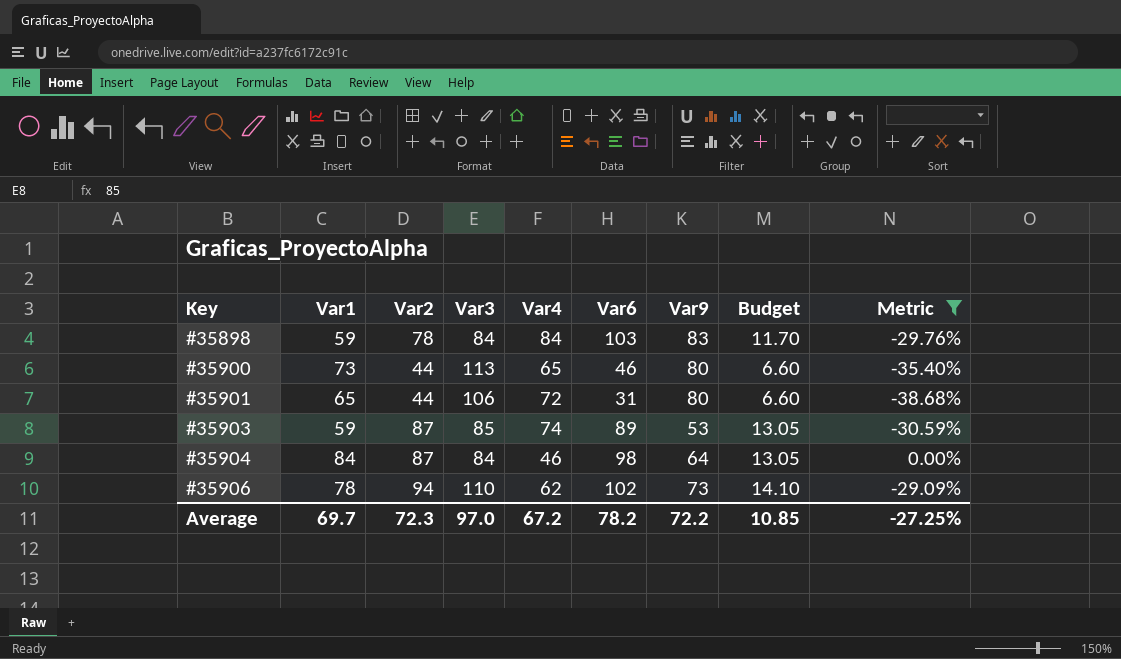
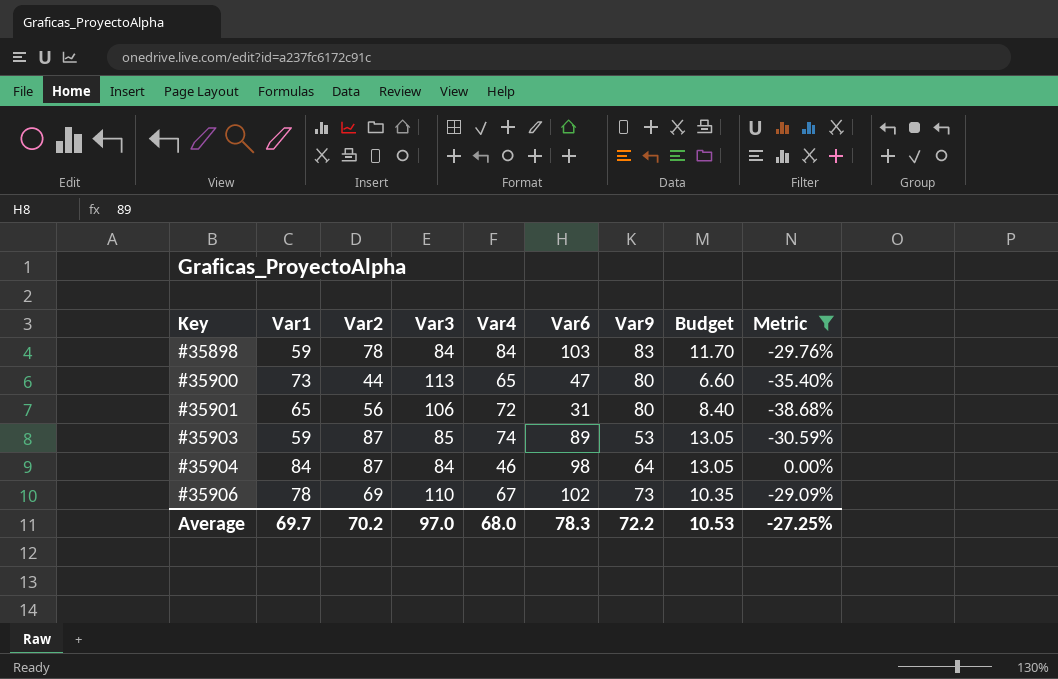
#35900 | Var6: 46 -> 47
#35901 | Var2: 44 -> 56
#35901 | Budget: 6.60 -> 8.40
#35906 | Var2: 94 -> 69
#35906 | Var4: 62 -> 67
#35906 | Budget: 14.10 -> 10.35
Average | Var2: 72.3 -> 70.2
Average | Var4: 67.2 -> 68.0
Average | Var6: 78.2 -> 78.3
Average | Budget: 10.85 -> 10.53

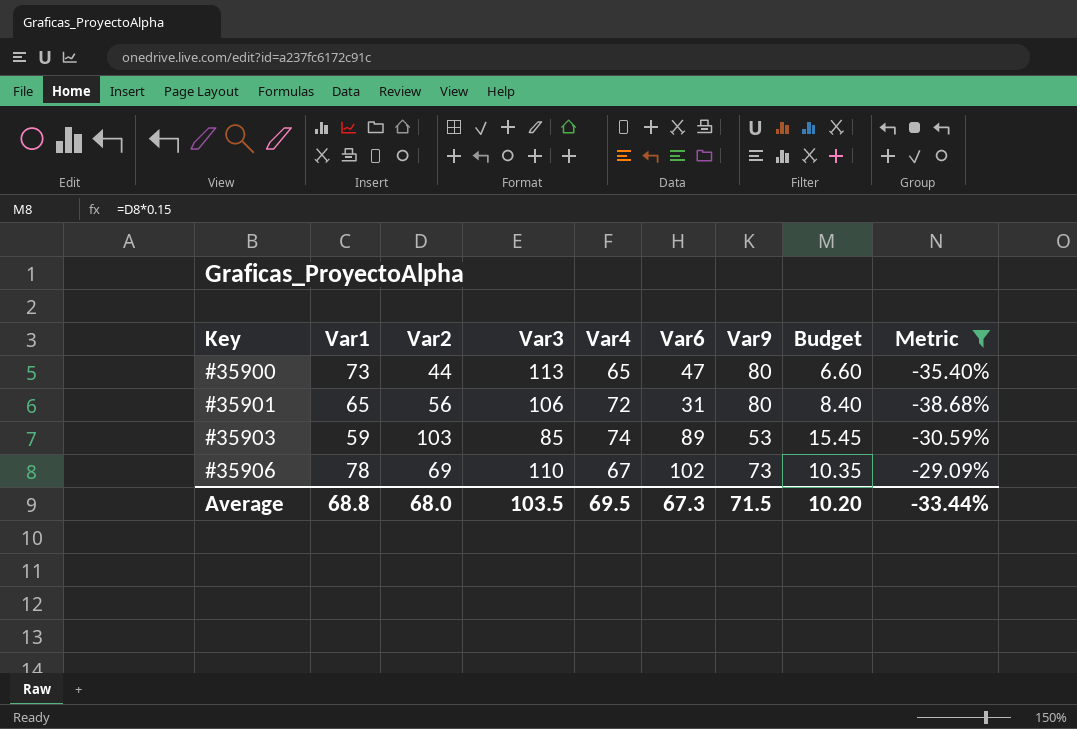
row #35898: 59 | 78 | 84 | 84 | 103 | 83 | 11.70 | -29.76% -> none
row #35904: 84 | 87 | 84 | 46 | 98 | 64 | 13.05 | 0.00% -> none
#35903 | Var2: 87 -> 103
#35903 | Budget: 13.05 -> 15.45
Average | Var1: 69.7 -> 68.8
Average | Var2: 70.2 -> 68.0
Average | Var3: 97.0 -> 103.5
Average | Var4: 68.0 -> 69.5
Average | Var6: 78.3 -> 67.3
Average | Var9: 72.2 -> 71.5
Average | Budget: 10.53 -> 10.20
Average | Metric: -27.25% -> -33.44%

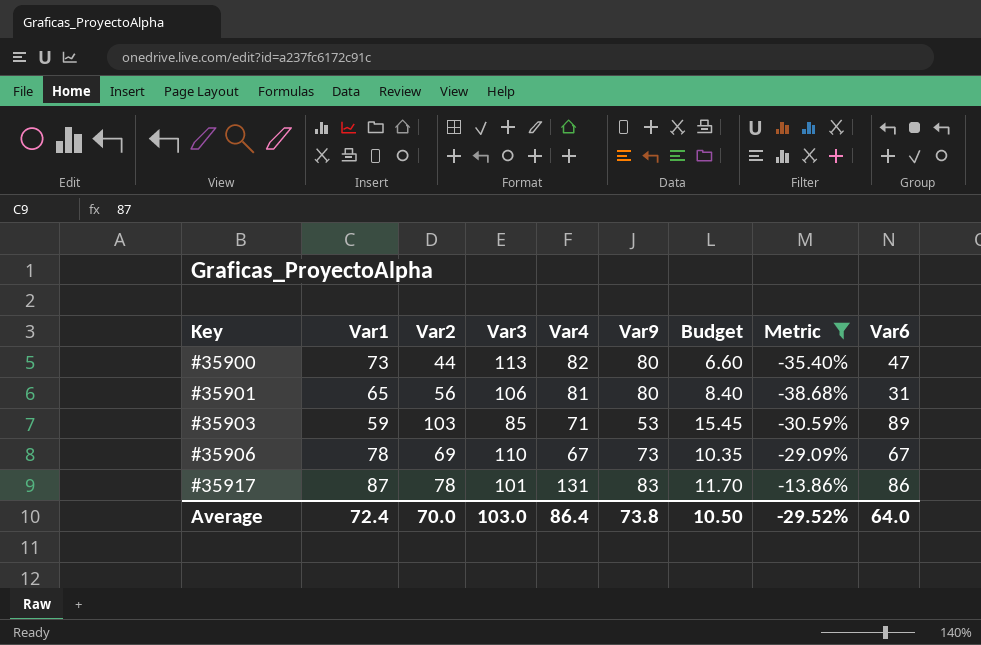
column Var6 | position: 6 -> 9
#35900 | Var4: 65 -> 82
#35901 | Var4: 72 -> 81
#35903 | Var4: 74 -> 71
#35906 | Var6: 102 -> 67
row #35917: none -> 87 | 78 | 101 | 131 | 83 | 11.70 | -13.86% | 86
Average | Var1: 68.8 -> 72.4
Average | Var2: 68.0 -> 70.0
Average | Var3: 103.5 -> 103.0
Average | Var4: 69.5 -> 86.4
Average | Var9: 71.5 -> 73.8
Average | Budget: 10.20 -> 10.50
Average | Metric: -33.44% -> -29.52%
Average | Var6: 67.3 -> 64.0

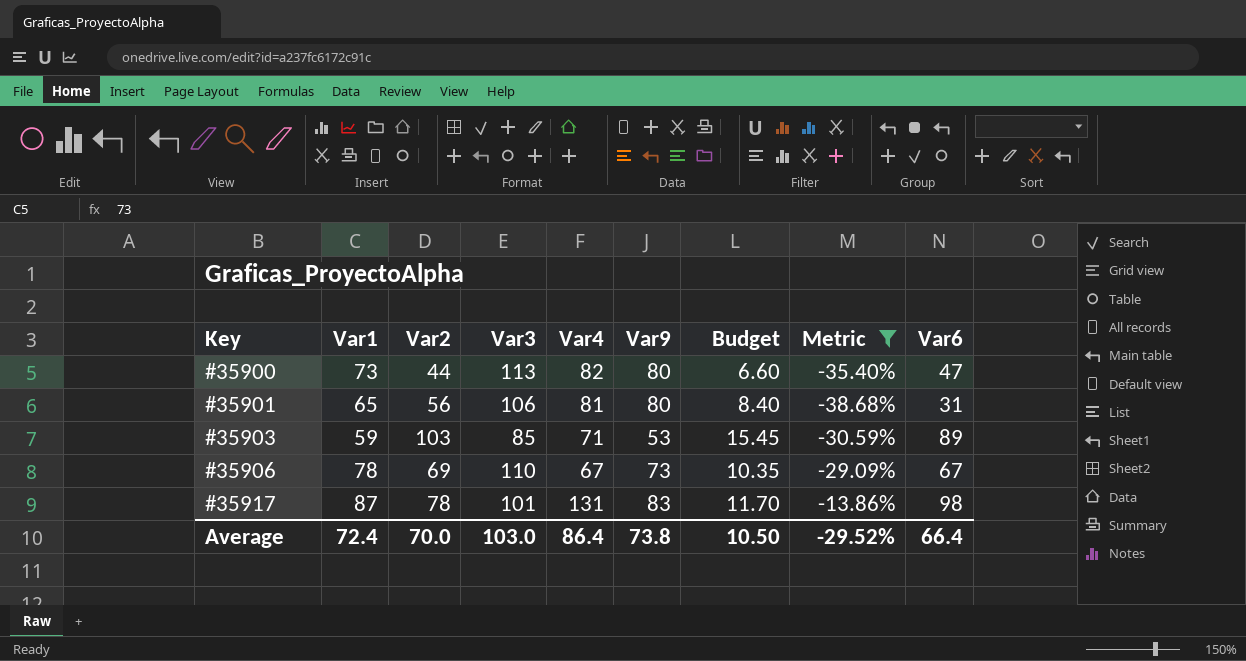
#35917 | Var6: 86 -> 98
Average | Var6: 64.0 -> 66.4

